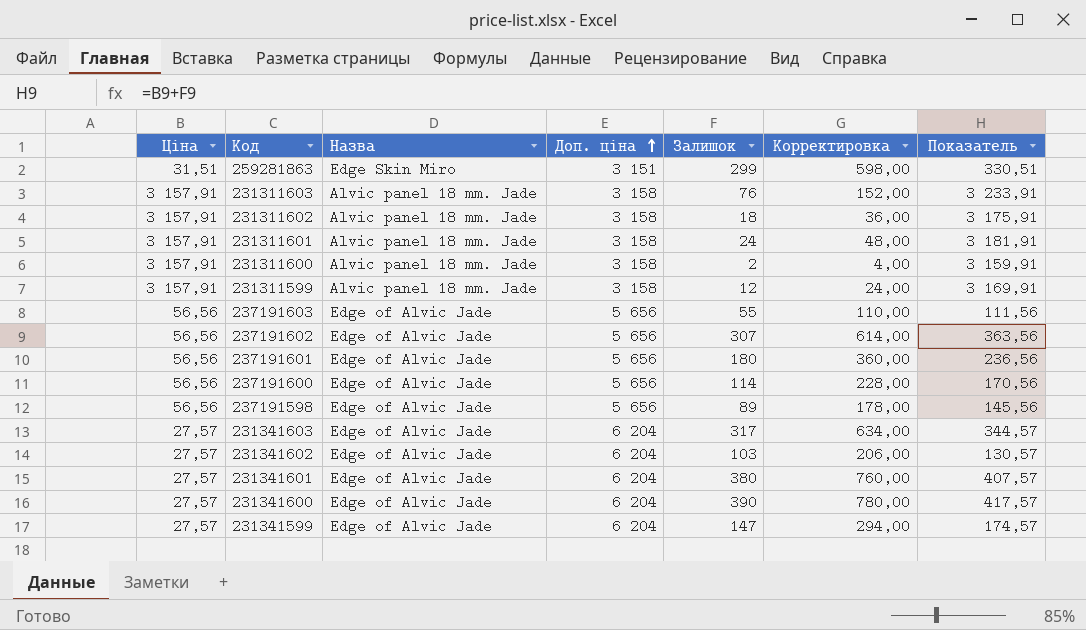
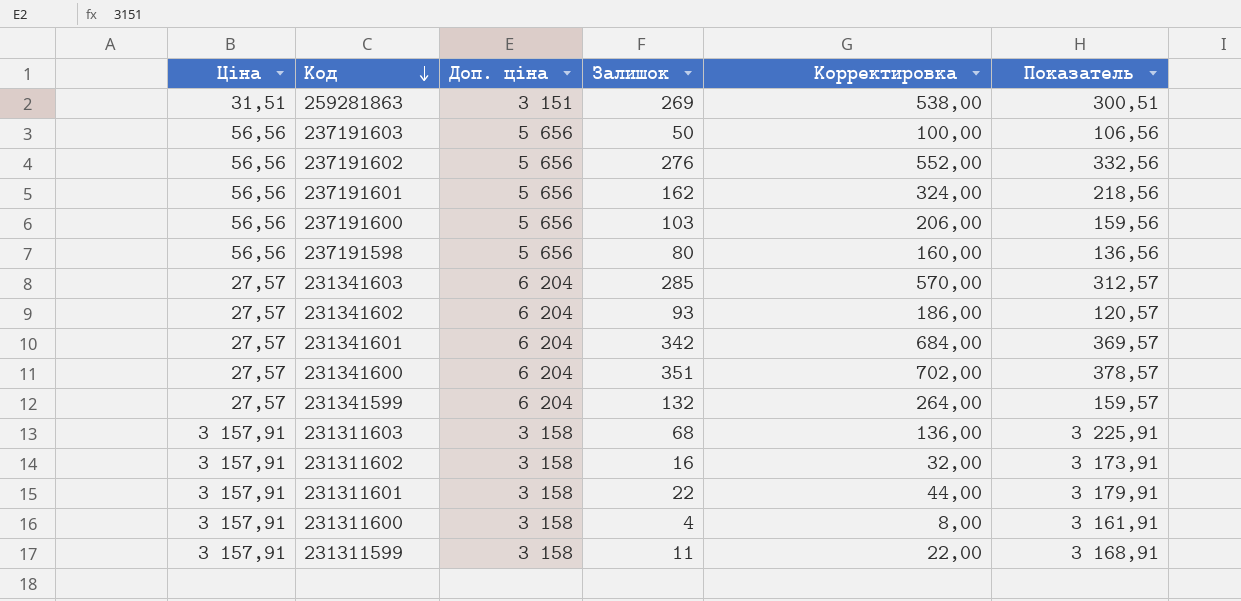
row order: Доп. ціна ascending -> Код descending
column Назва | position: 3 -> none
259281863 | Залишок: 299 -> 269
259281863 | Корректировка: 598,00 -> 538,00
259281863 | Показатель: 330,51 -> 300,51
237191603 | Залишок: 55 -> 50
237191603 | Корректировка: 110,00 -> 100,00
237191603 | Показатель: 111,56 -> 106,56
237191602 | Залишок: 307 -> 276
237191602 | Корректировка: 614,00 -> 552,00
237191602 | Показатель: 363,56 -> 332,56
237191601 | Залишок: 180 -> 162
237191601 | Корректировка: 360,00 -> 324,00
237191601 | Показатель: 236,56 -> 218,56
237191600 | Залишок: 114 -> 103
237191600 | Корректировка: 228,00 -> 206,00
237191600 | Показатель: 170,56 -> 159,56
237191598 | Залишок: 89 -> 80
237191598 | Корректировка: 178,00 -> 160,00
237191598 | Показатель: 145,56 -> 136,56
231341603 | Залишок: 317 -> 285
231341603 | Корректировка: 634,00 -> 570,00
231341603 | Показатель: 344,57 -> 312,57
231341602 | Залишок: 103 -> 93
231341602 | Корректировка: 206,00 -> 186,00
231341602 | Показатель: 130,57 -> 120,57
231341601 | Залишок: 380 -> 342
231341601 | Корректировка: 760,00 -> 684,00
231341601 | Показатель: 407,57 -> 369,57
231341600 | Залишок: 390 -> 351
231341600 | Корректировка: 780,00 -> 702,00
231341600 | Показатель: 417,57 -> 378,57
231341599 | Залишок: 147 -> 132
231341599 | Корректировка: 294,00 -> 264,00
231341599 | Показатель: 174,57 -> 159,57
231311603 | Залишок: 76 -> 68
231311603 | Корректировка: 152,00 -> 136,00
231311603 | Показатель: 3 233,91 -> 3 225,91
231311602 | Залишок: 18 -> 16
231311602 | Корректировка: 36,00 -> 32,00
231311602 | Показатель: 3 175,91 -> 3 173,91
231311601 | Залишок: 24 -> 22
231311601 | Корректировка: 48,00 -> 44,00
231311601 | Показатель: 3 181,91 -> 3 179,91
231311600 | Залишок: 2 -> 4
231311600 | Корректировка: 4,00 -> 8,00
231311600 | Показатель: 3 159,91 -> 3 161,91
231311599 | Залишок: 12 -> 11
231311599 | Корректировка: 24,00 -> 22,00
231311599 | Показатель: 3 169,91 -> 3 168,91

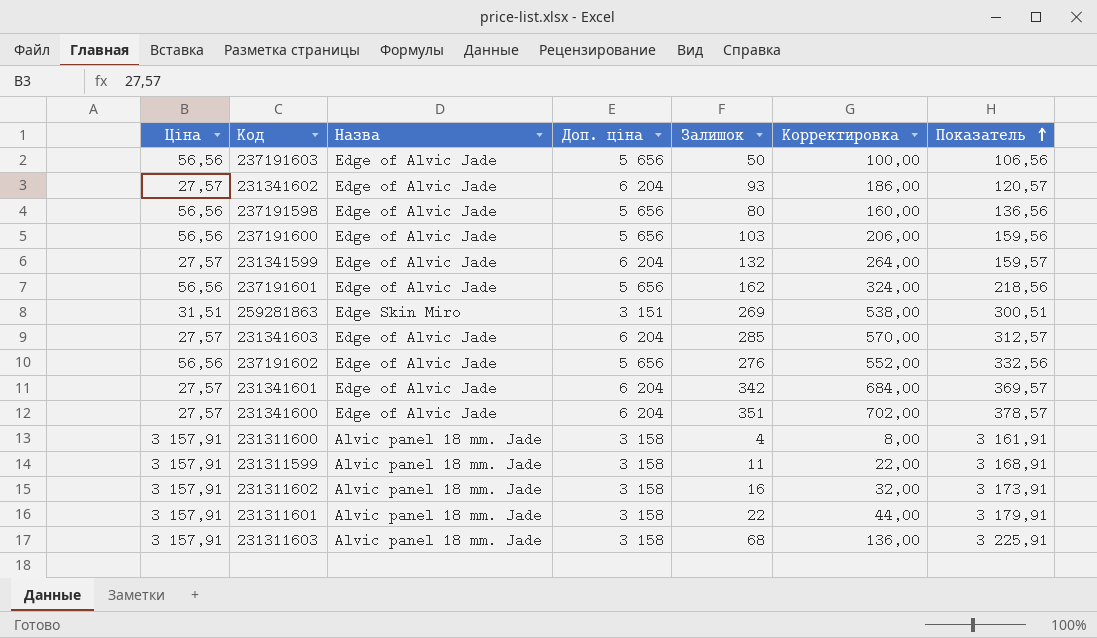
row order: Код descending -> Показатель ascending
column Назва | position: none -> 3

